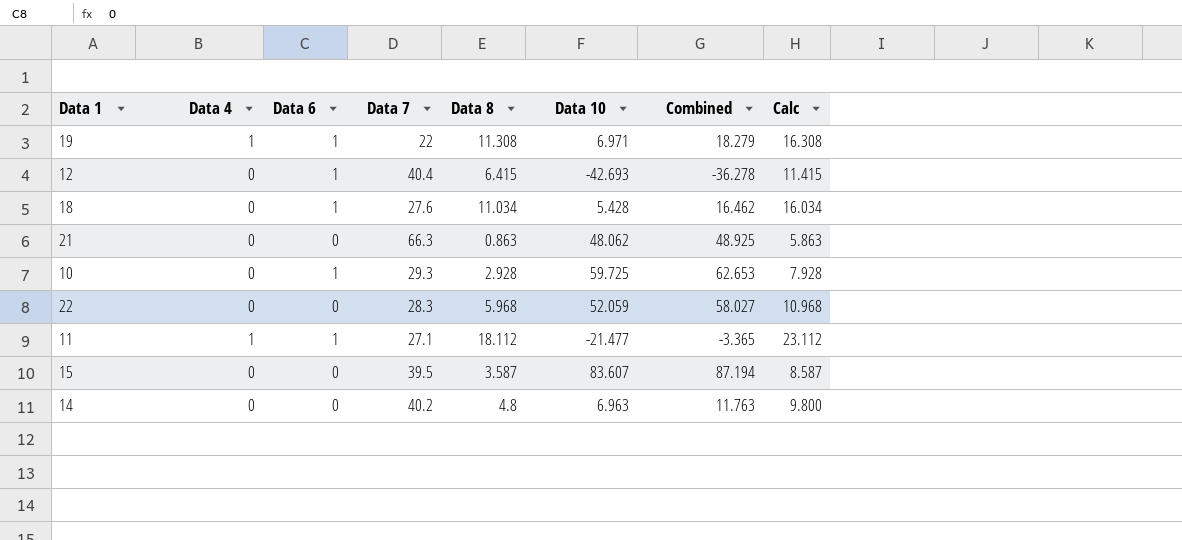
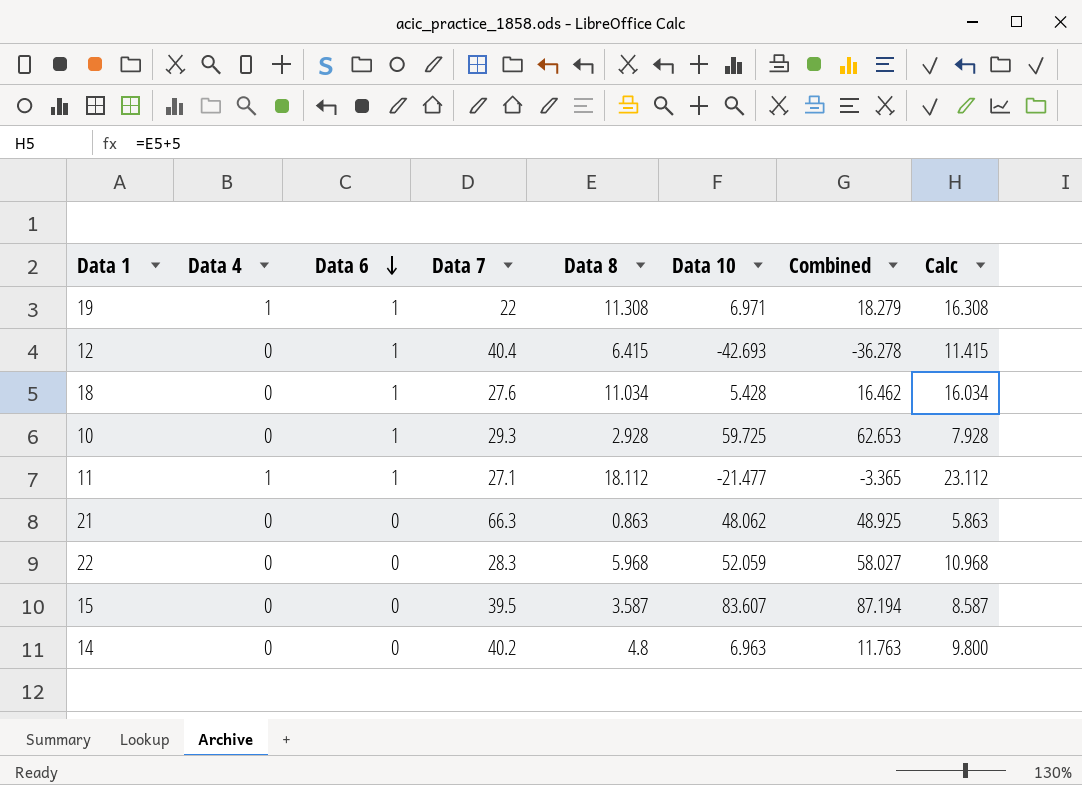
row order: none -> Data 6 descending

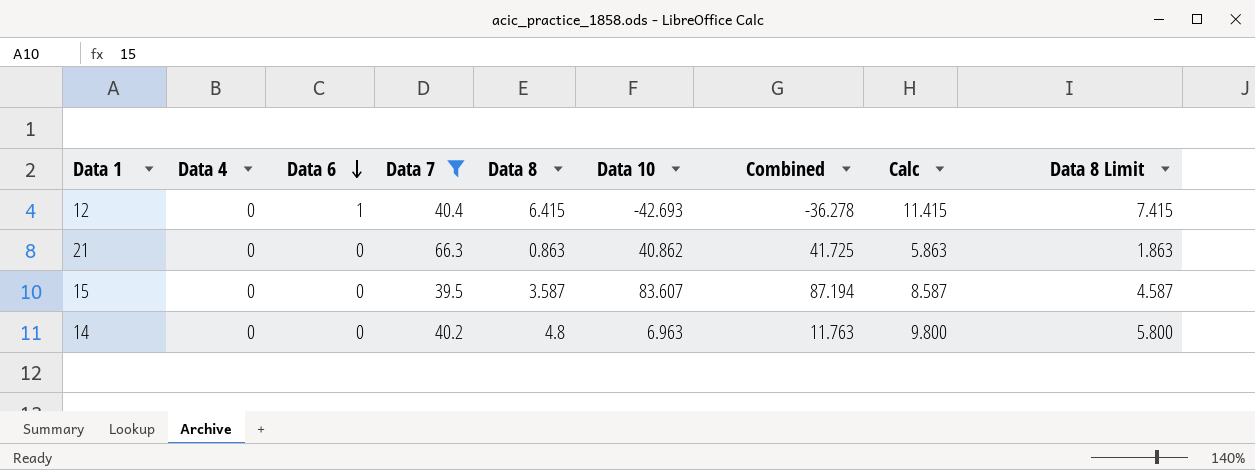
filter: none -> Data 7 >= 39.5
column Data 8 Limit | formula: none -> [Data 8] + 1
21 | Data 10: 48.062 -> 40.862
21 | Combined: 48.925 -> 41.725

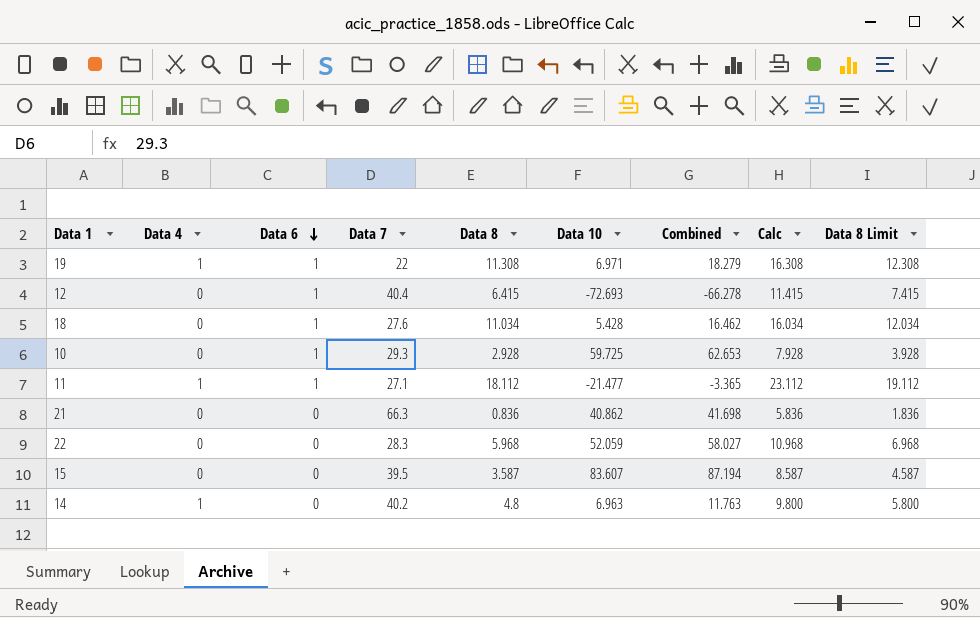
filter: Data 7 >= 39.5 -> none
12 | Data 10: -42.693 -> -72.693
12 | Combined: -36.278 -> -66.278
21 | Data 8: 0.863 -> 0.836
21 | Combined: 41.725 -> 41.698
21 | Calc: 5.863 -> 5.836
21 | Data 8 Limit: 1.863 -> 1.836
14 | Data 4: 0 -> 1

